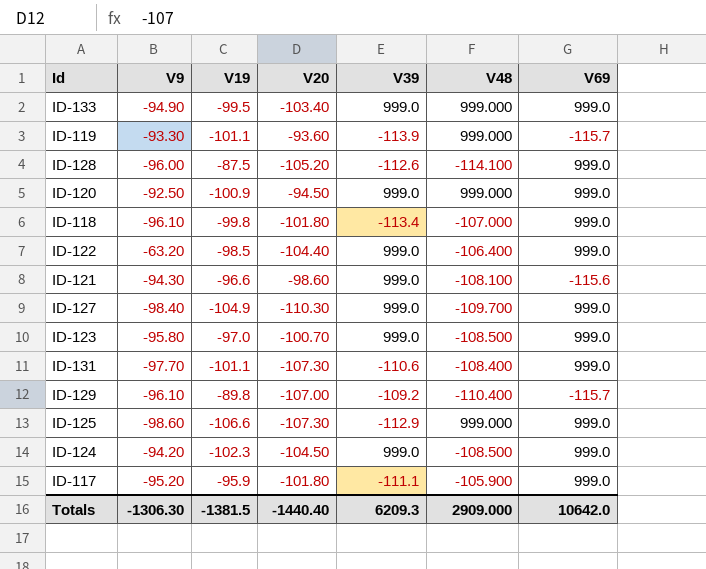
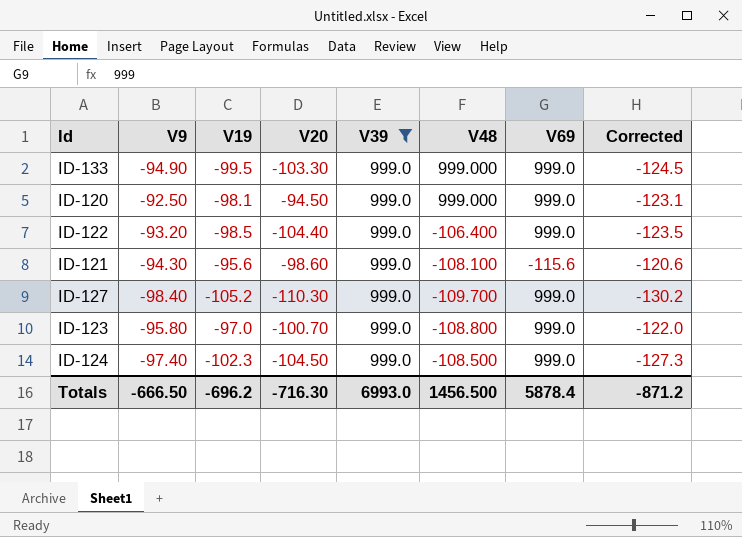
filter: none -> V39 = 999.0
column Corrected | formula: none -> [V19] - 25
ID-133 | V20: -103.40 -> -103.30
ID-120 | V19: -100.9 -> -98.1
ID-122 | V9: -63.20 -> -93.20
ID-121 | V19: -96.6 -> -95.6
ID-127 | V19: -104.9 -> -105.2
ID-123 | V48: -108.500 -> -108.800
ID-124 | V9: -94.20 -> -97.40
Totals | V9: -1306.30 -> -666.50
Totals | V19: -1381.5 -> -696.2
Totals | V20: -1440.40 -> -716.30
Totals | V39: 6209.3 -> 6993.0
Totals | V48: 2909.000 -> 1456.500
Totals | V69: 10642.0 -> 5878.4

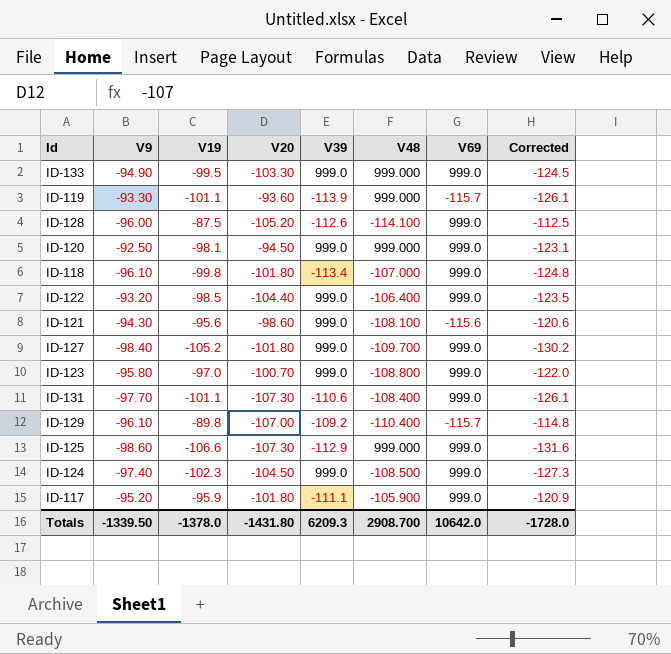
filter: V39 = 999.0 -> none
ID-127 | V20: -110.30 -> -101.80
Totals | V9: -666.50 -> -1339.50
Totals | V19: -696.2 -> -1378.0
Totals | V20: -716.30 -> -1431.80
Totals | V39: 6993.0 -> 6209.3
Totals | V48: 1456.500 -> 2908.700
Totals | V69: 5878.4 -> 10642.0
Totals | Corrected: -871.2 -> -1728.0

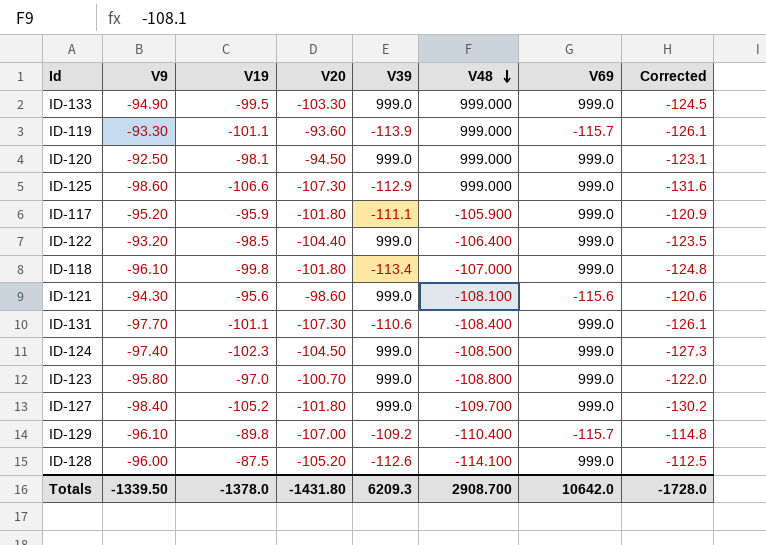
row order: none -> V48 descending

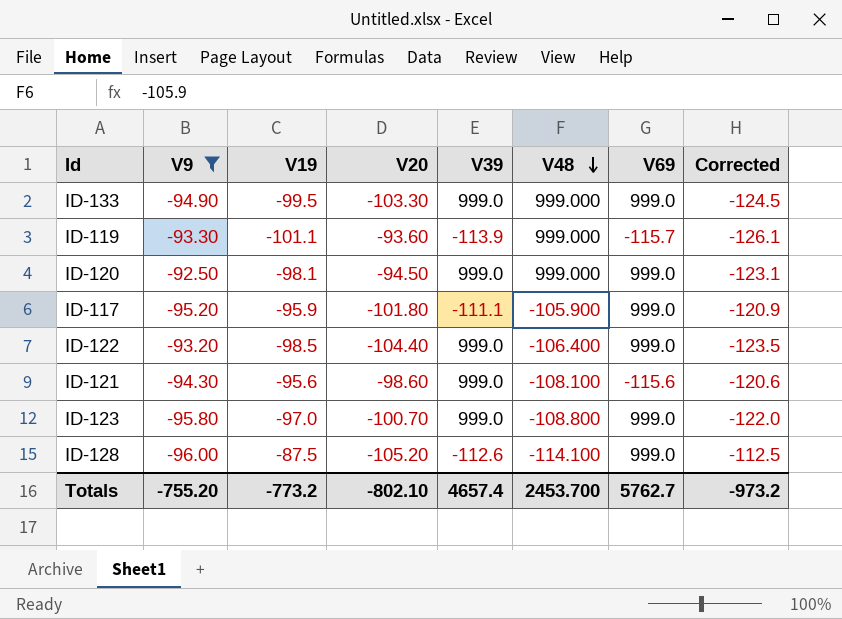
filter: none -> V9 >= -96.00
Totals | V9: -1339.50 -> -755.20
Totals | V19: -1378.0 -> -773.2
Totals | V20: -1431.80 -> -802.10
Totals | V39: 6209.3 -> 4657.4
Totals | V48: 2908.700 -> 2453.700
Totals | V69: 10642.0 -> 5762.7
Totals | Corrected: -1728.0 -> -973.2

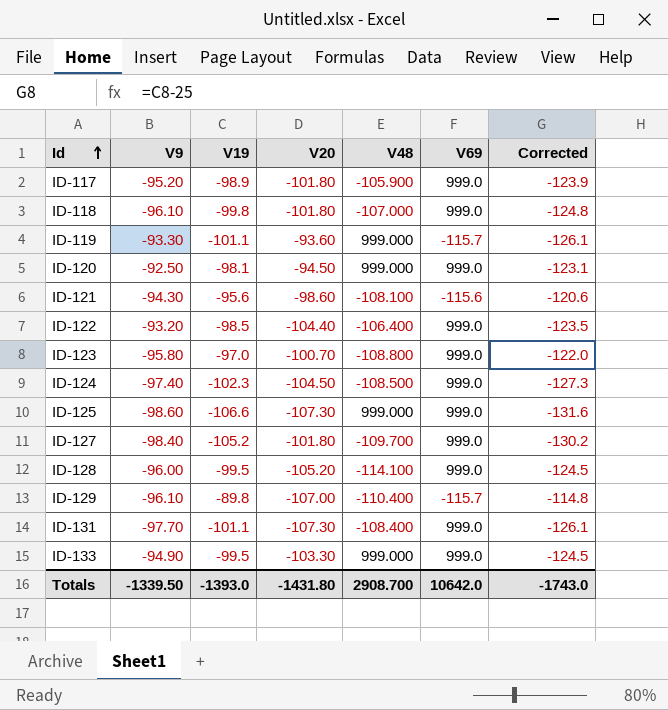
filter: V9 >= -96.00 -> none
row order: V48 descending -> Id ascending
column V39 | position: 5 -> none
ID-117 | V19: -95.9 -> -98.9
ID-117 | Corrected: -120.9 -> -123.9
ID-128 | V19: -87.5 -> -99.5
ID-128 | Corrected: -112.5 -> -124.5
Totals | V9: -755.20 -> -1339.50
Totals | V19: -773.2 -> -1393.0
Totals | V20: -802.10 -> -1431.80
Totals | V48: 2453.700 -> 2908.700
Totals | V69: 5762.7 -> 10642.0
Totals | Corrected: -973.2 -> -1743.0

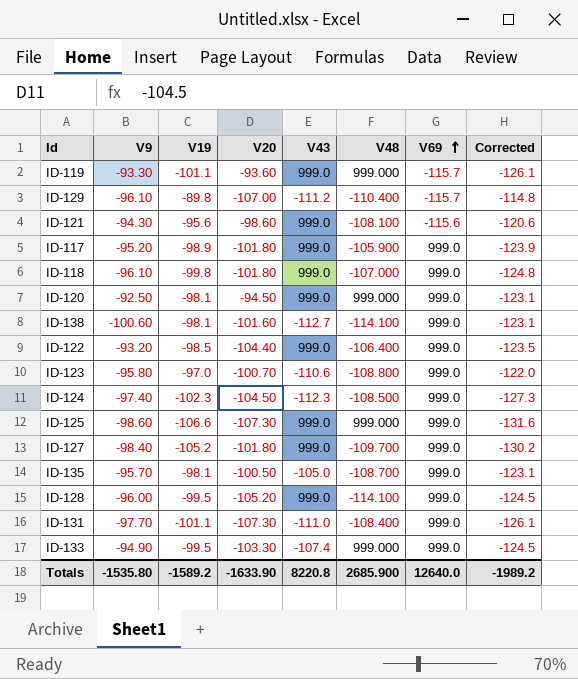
row order: Id ascending -> V69 ascending
column V43 | position: none -> 5
row ID-138: none -> -100.60 | -98.1 | -101.60 | -112.7 | -114.100 | 999.0 | -123.1
row ID-135: none -> -95.70 | -98.1 | -100.50 | -105.0 | -108.700 | 999.0 | -123.1
Totals | V9: -1339.50 -> -1535.80
Totals | V19: -1393.0 -> -1589.2
Totals | V20: -1431.80 -> -1633.90
Totals | V48: 2908.700 -> 2685.900
Totals | V69: 10642.0 -> 12640.0
Totals | Corrected: -1743.0 -> -1989.2

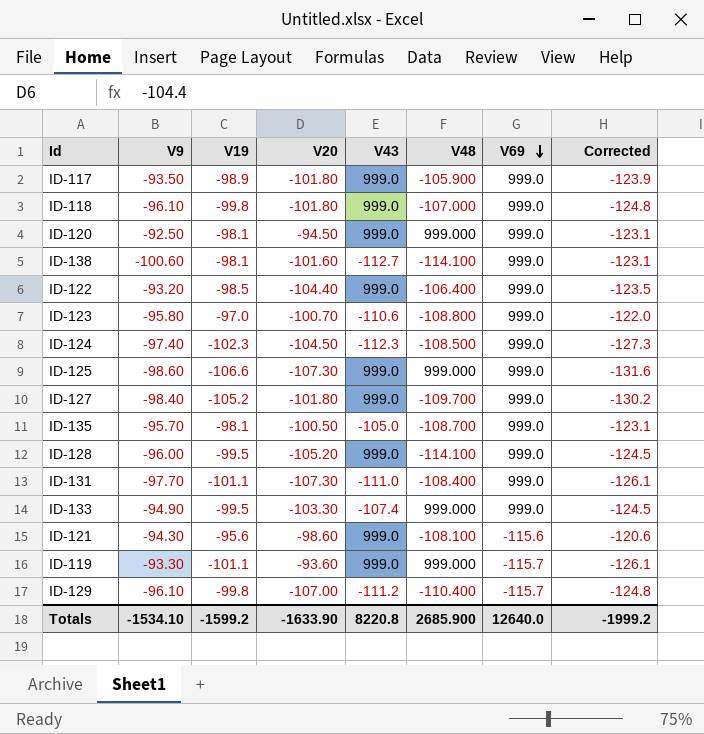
row order: V69 ascending -> V69 descending
ID-117 | V9: -95.20 -> -93.50
ID-129 | V19: -89.8 -> -99.8
ID-129 | Corrected: -114.8 -> -124.8
Totals | V9: -1535.80 -> -1534.10
Totals | V19: -1589.2 -> -1599.2
Totals | Corrected: -1989.2 -> -1999.2

